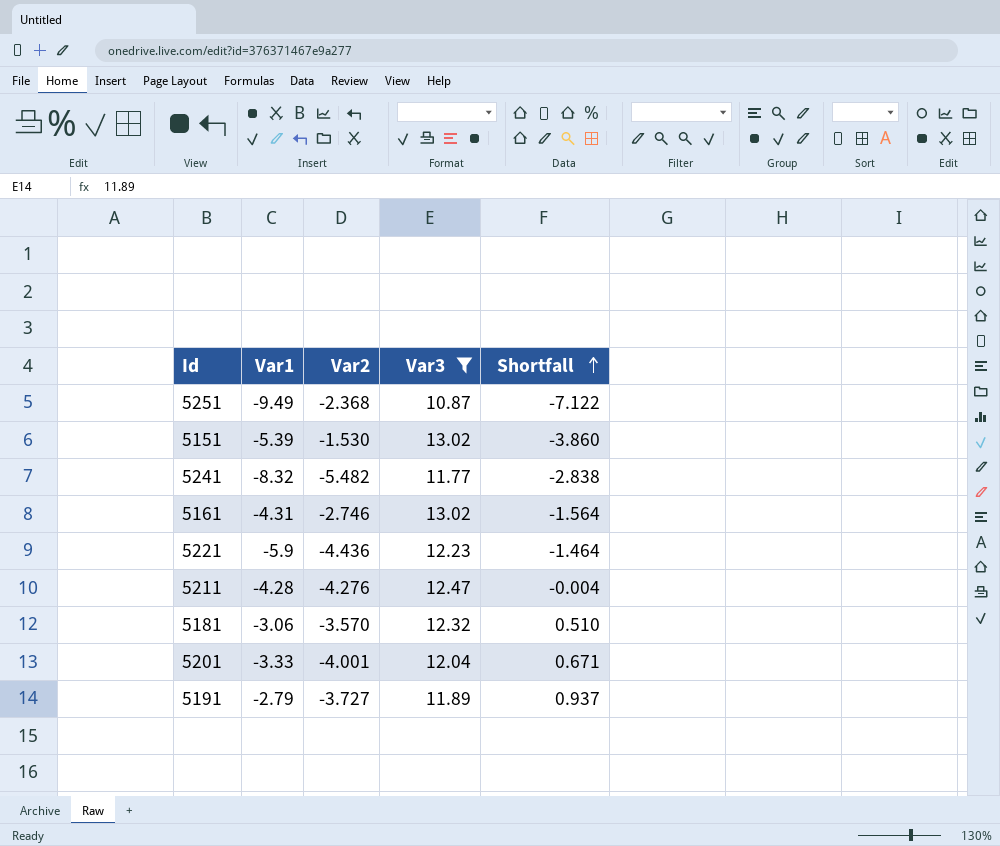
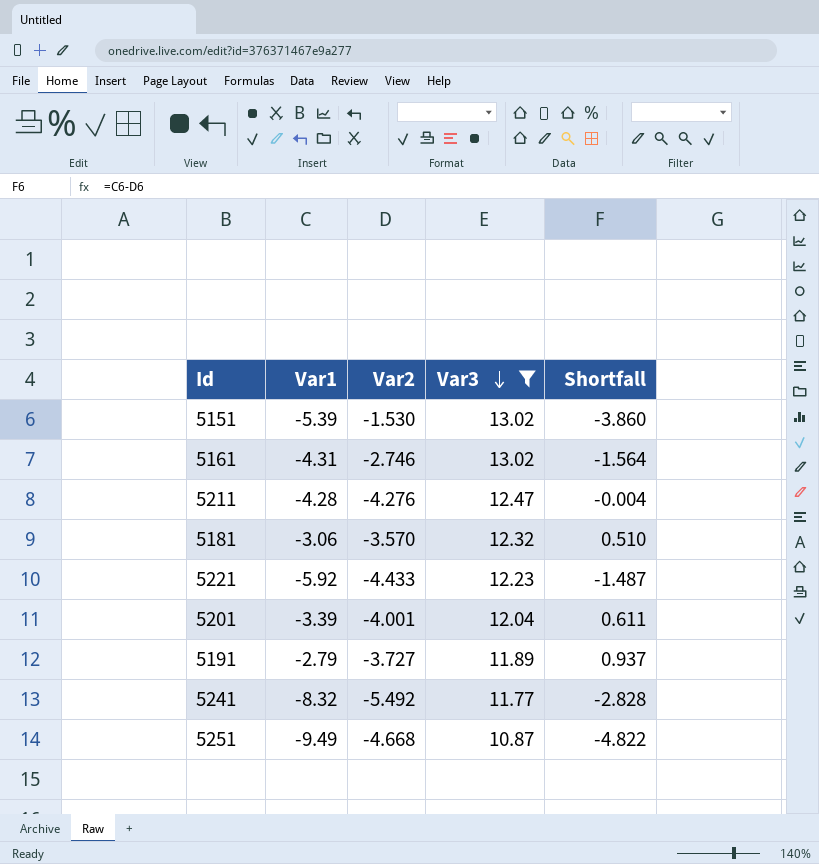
row order: Shortfall ascending -> Var3 descending
5221 | Var1: -5.9 -> -5.92
5221 | Var2: -4.436 -> -4.433
5221 | Shortfall: -1.464 -> -1.487
5201 | Var1: -3.33 -> -3.39
5201 | Shortfall: 0.671 -> 0.611
5241 | Var2: -5.482 -> -5.492
5241 | Shortfall: -2.838 -> -2.828
5251 | Var2: -2.368 -> -4.668
5251 | Shortfall: -7.122 -> -4.822

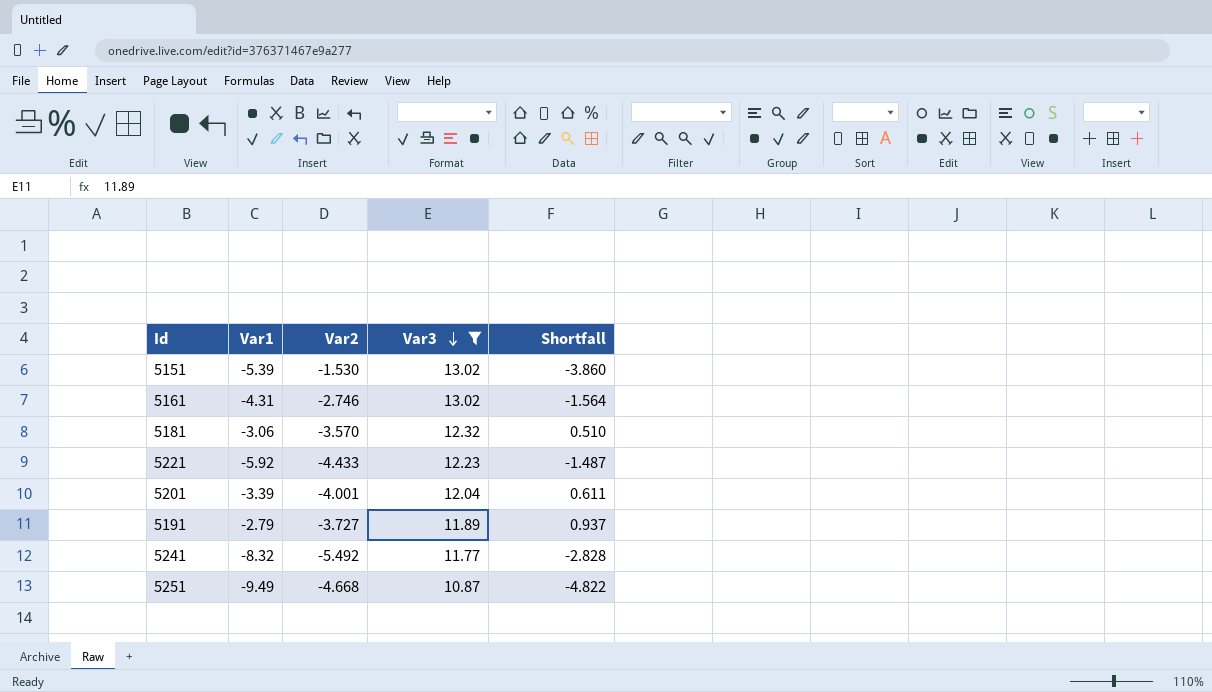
row 5211: -4.28 | -4.276 | 12.47 | -0.004 -> none

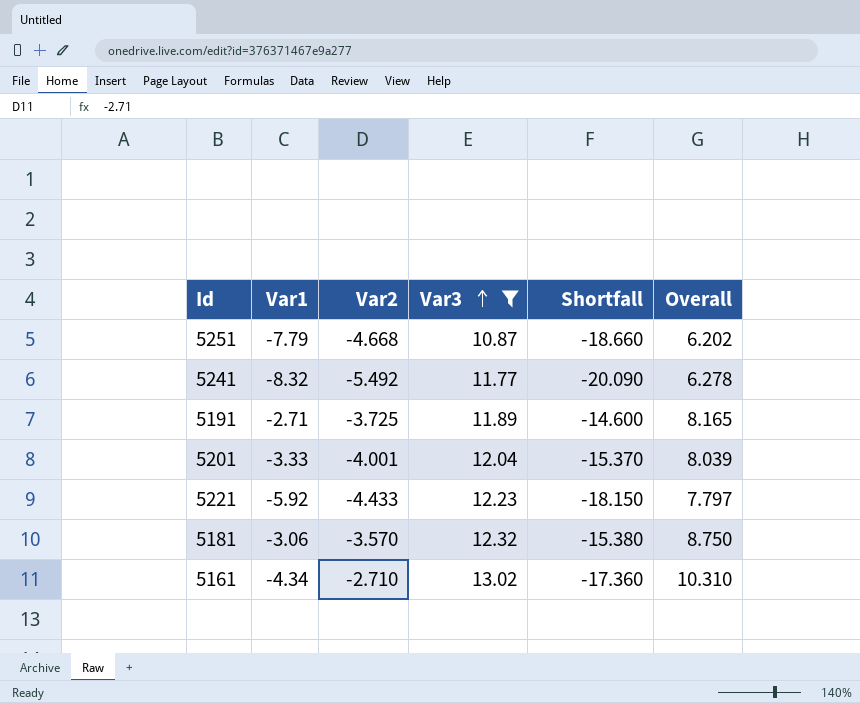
row order: Var3 descending -> Var3 ascending
column Shortfall | formula: [Var1] - [Var2] -> [Var1] - [Var3]
column Overall | formula: none -> [Var2] + [Var3]
row 5151: -5.39 | -1.530 | 13.02 | -3.860 -> none
5251 | Var1: -9.49 -> -7.79
5191 | Var1: -2.79 -> -2.71
5191 | Var2: -3.727 -> -3.725
5201 | Var1: -3.39 -> -3.33
5161 | Var1: -4.31 -> -4.34
5161 | Var2: -2.746 -> -2.710

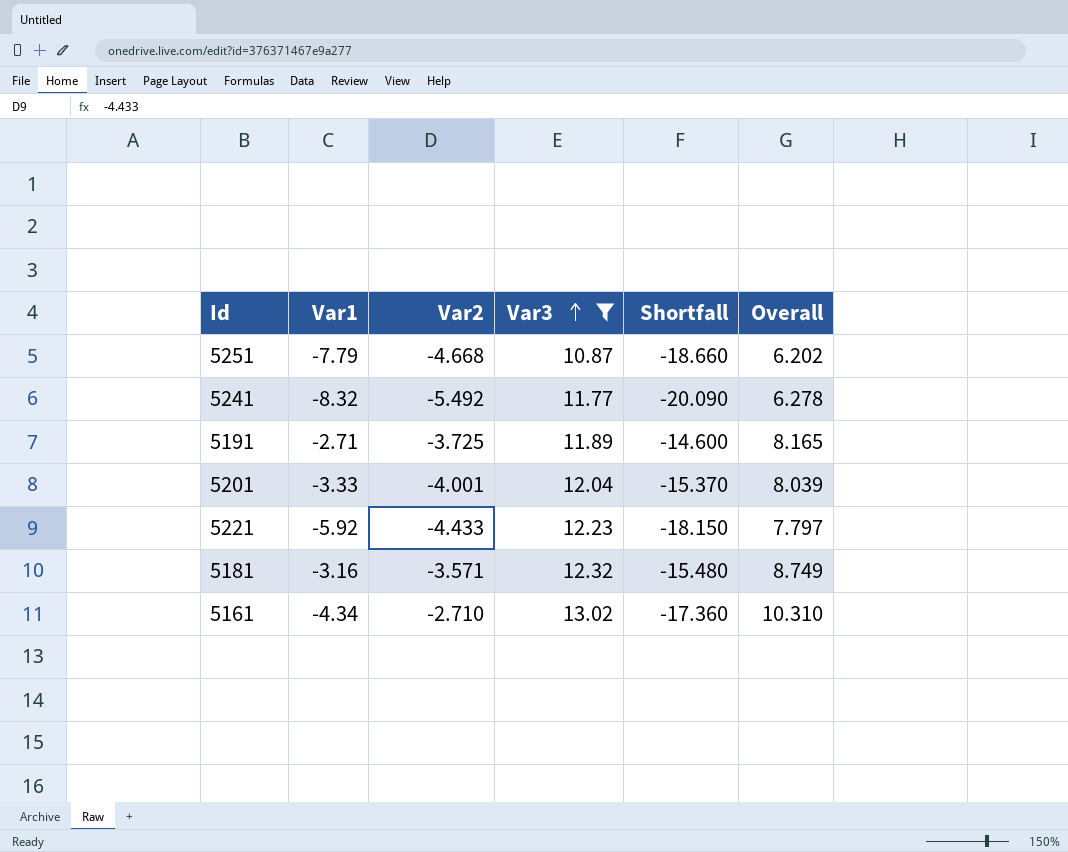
5181 | Var1: -3.06 -> -3.16
5181 | Var2: -3.570 -> -3.571
5181 | Shortfall: -15.380 -> -15.480
5181 | Overall: 8.750 -> 8.749

